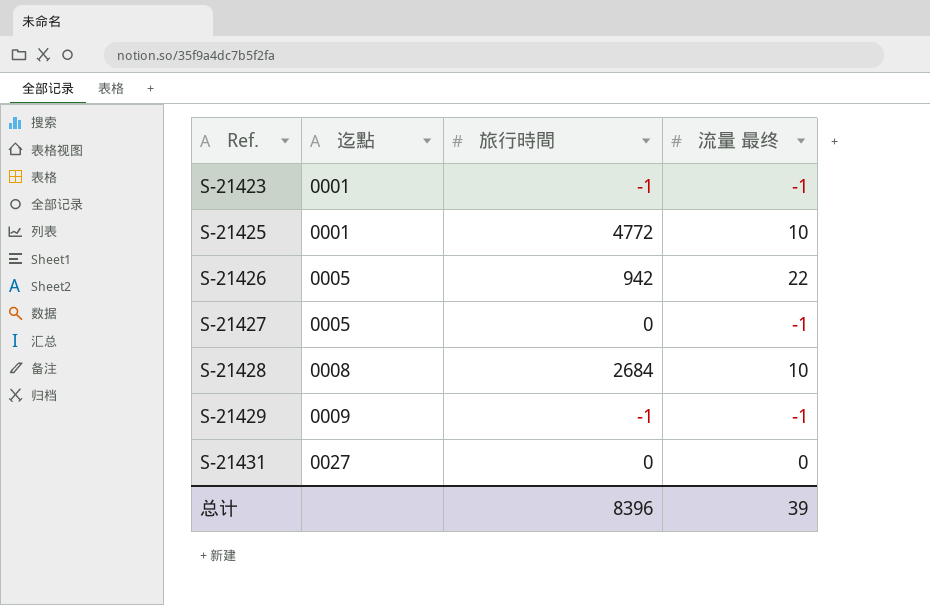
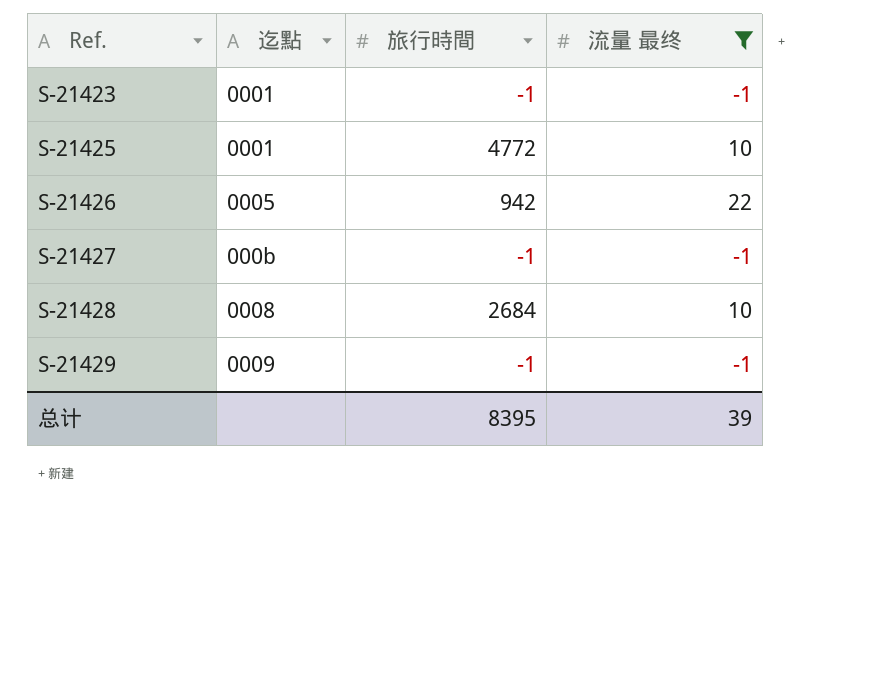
filter: none -> 流量 最终 != 0
S-21427 | 迄點: 0005 -> 000b
S-21427 | 旅行時間: 0 -> -1
总计 | 旅行時間: 8396 -> 8395

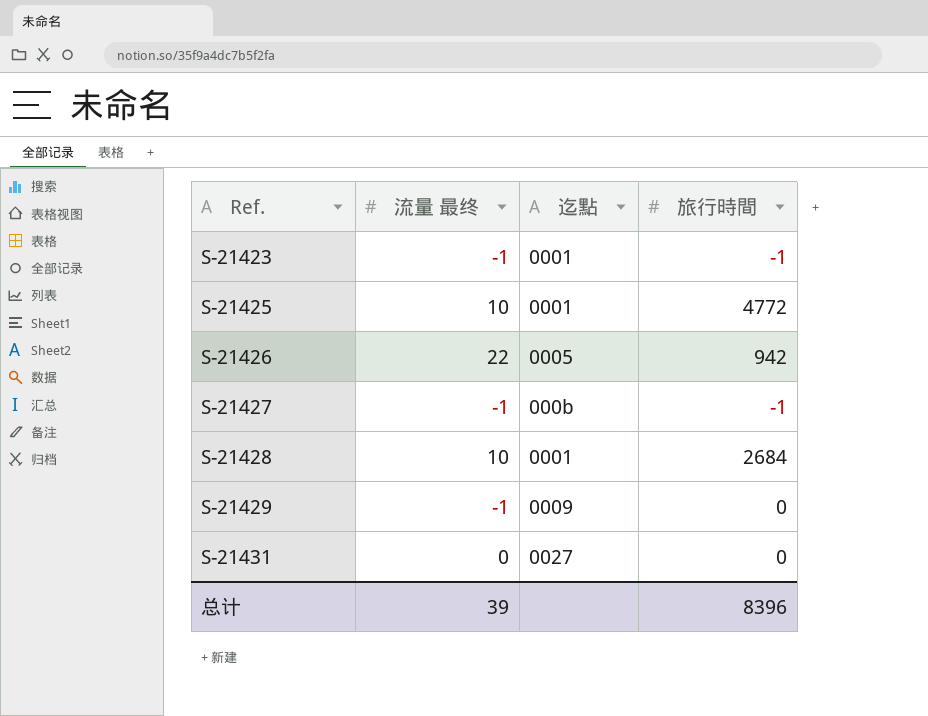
filter: 流量 最终 != 0 -> none
column 流量 最终 | position: 4 -> 2
S-21428 | 迄點: 0008 -> 0001
S-21429 | 旅行時間: -1 -> 0
总计 | 旅行時間: 8395 -> 8396

